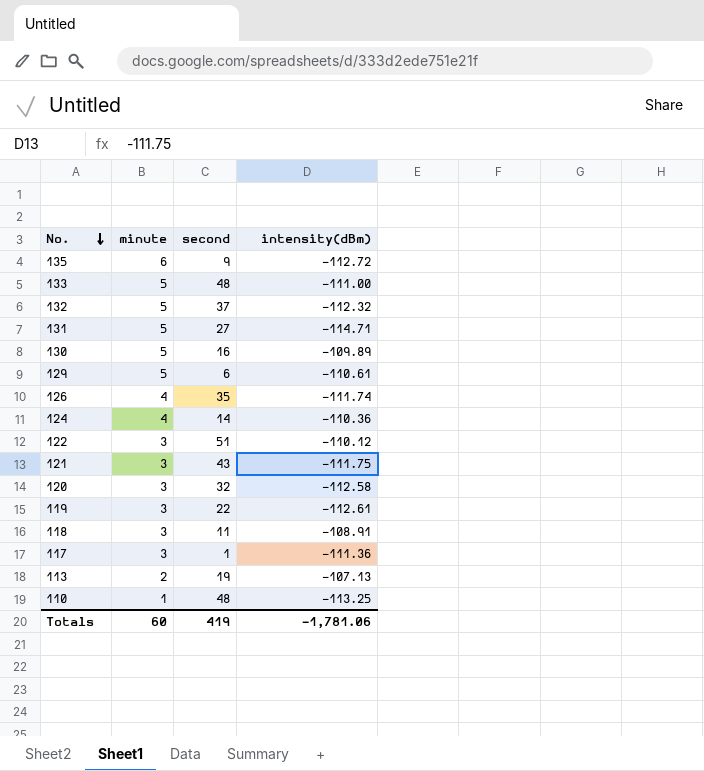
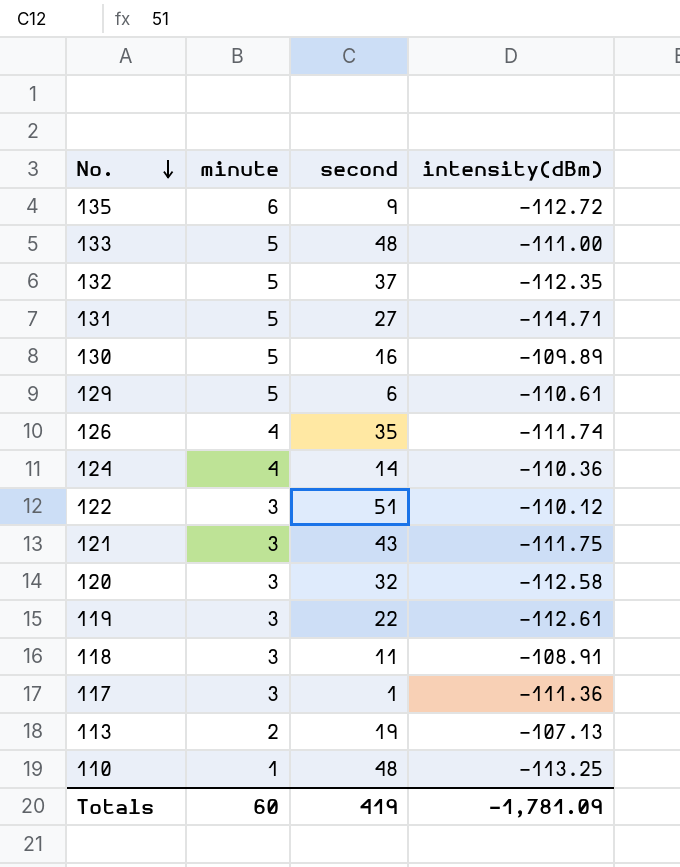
132 | intensity(dBm): -112.32 -> -112.35
Totals | intensity(dBm): -1,781.06 -> -1,781.09

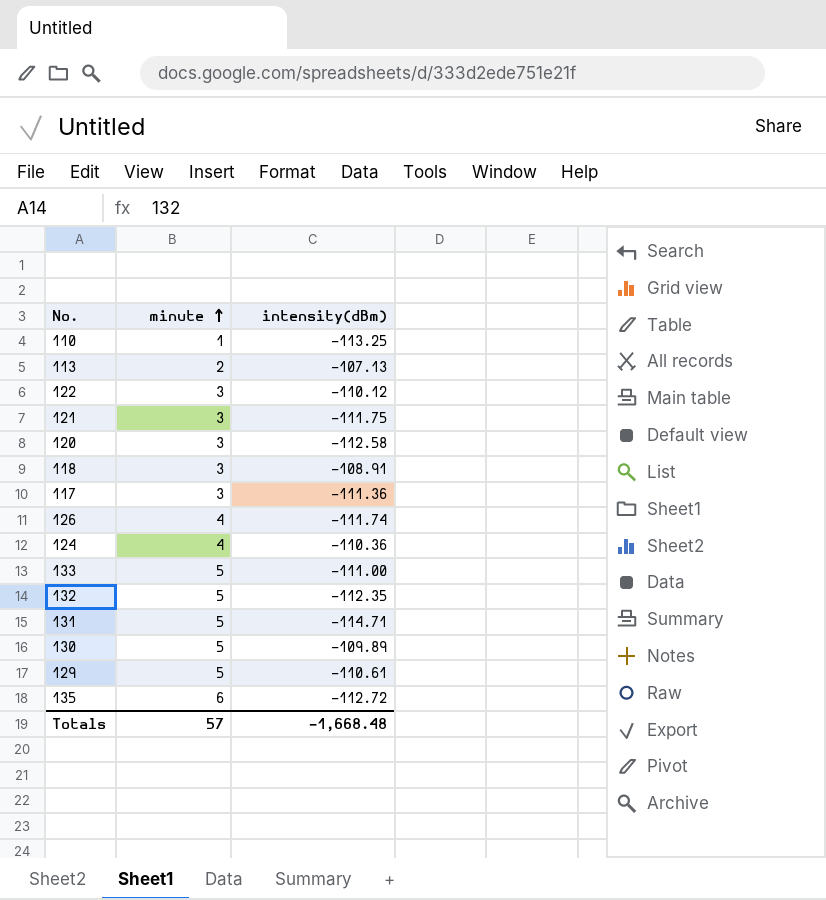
row order: No. descending -> minute ascending
column second | position: 3 -> none
row 119: 3 | 22 | -112.61 -> none
Totals | minute: 60 -> 57
Totals | intensity(dBm): -1,781.09 -> -1,668.48

